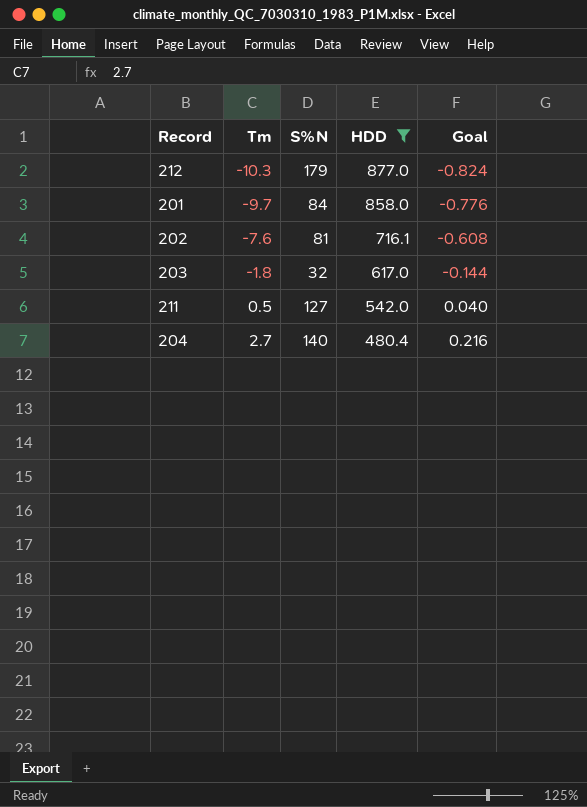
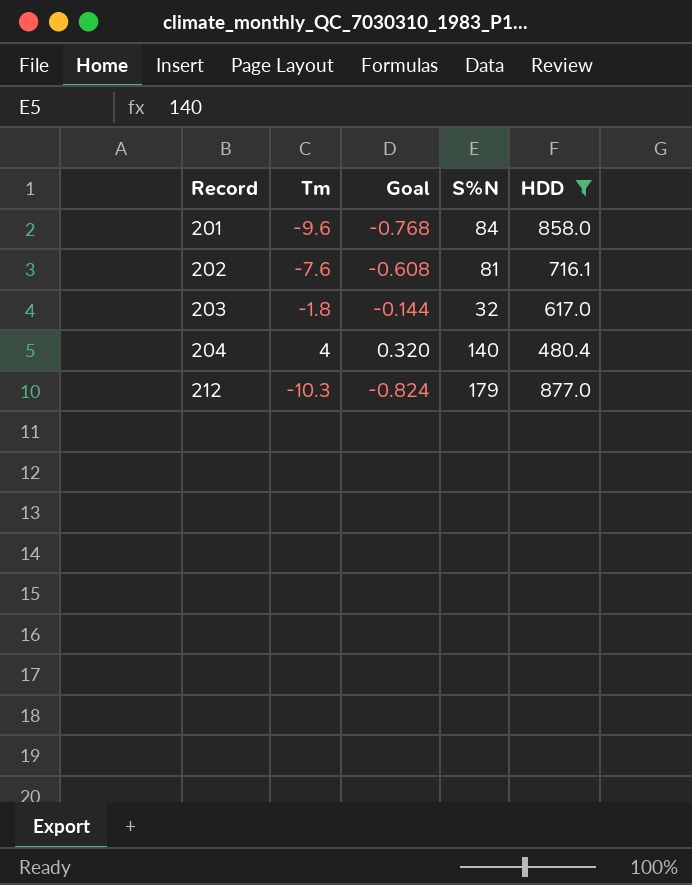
row order: Tm ascending -> Record ascending
column Goal | position: 5 -> 3
row 211: 0.5 | 127 | 542.0 | 0.040 -> none
201 | Tm: -9.7 -> -9.6
201 | Goal: -0.776 -> -0.768
204 | Tm: 2.7 -> 4
204 | Goal: 0.216 -> 0.320

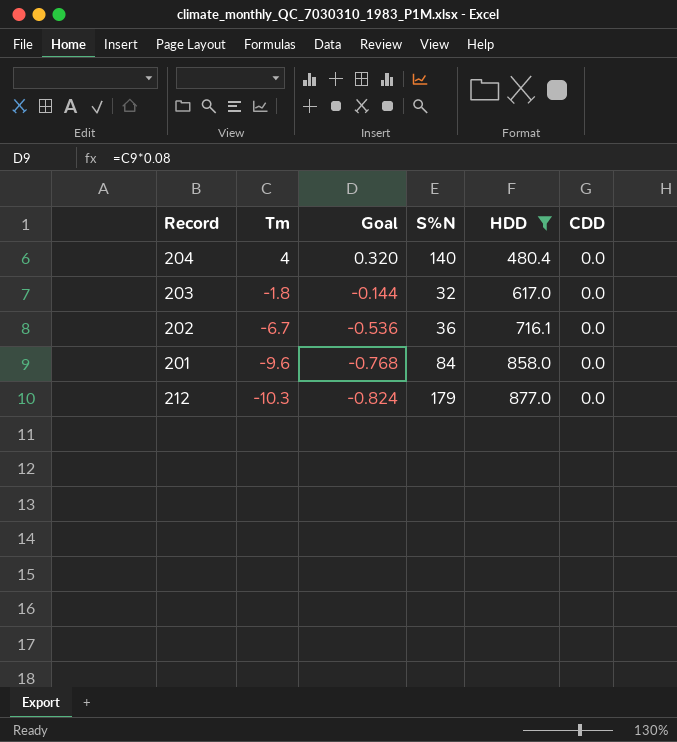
row order: Record ascending -> Tm descending
column CDD | position: none -> 6
202 | Tm: -7.6 -> -6.7
202 | Goal: -0.608 -> -0.536
202 | S%N: 81 -> 36

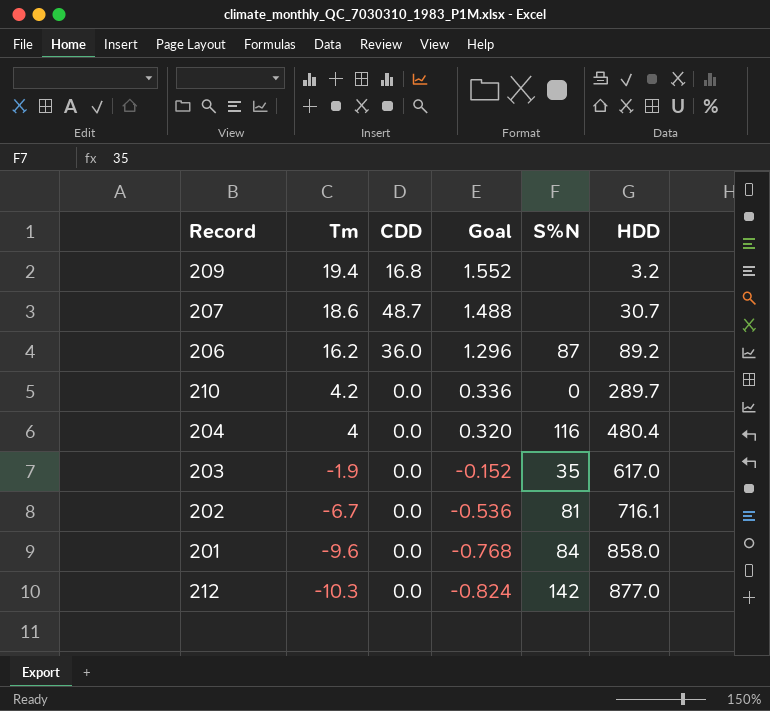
filter: HDD >= 480.4 -> none
column CDD | position: 6 -> 3
204 | S%N: 140 -> 116
203 | Tm: -1.8 -> -1.9
203 | Goal: -0.144 -> -0.152
203 | S%N: 32 -> 35
202 | S%N: 36 -> 81
212 | S%N: 179 -> 142

